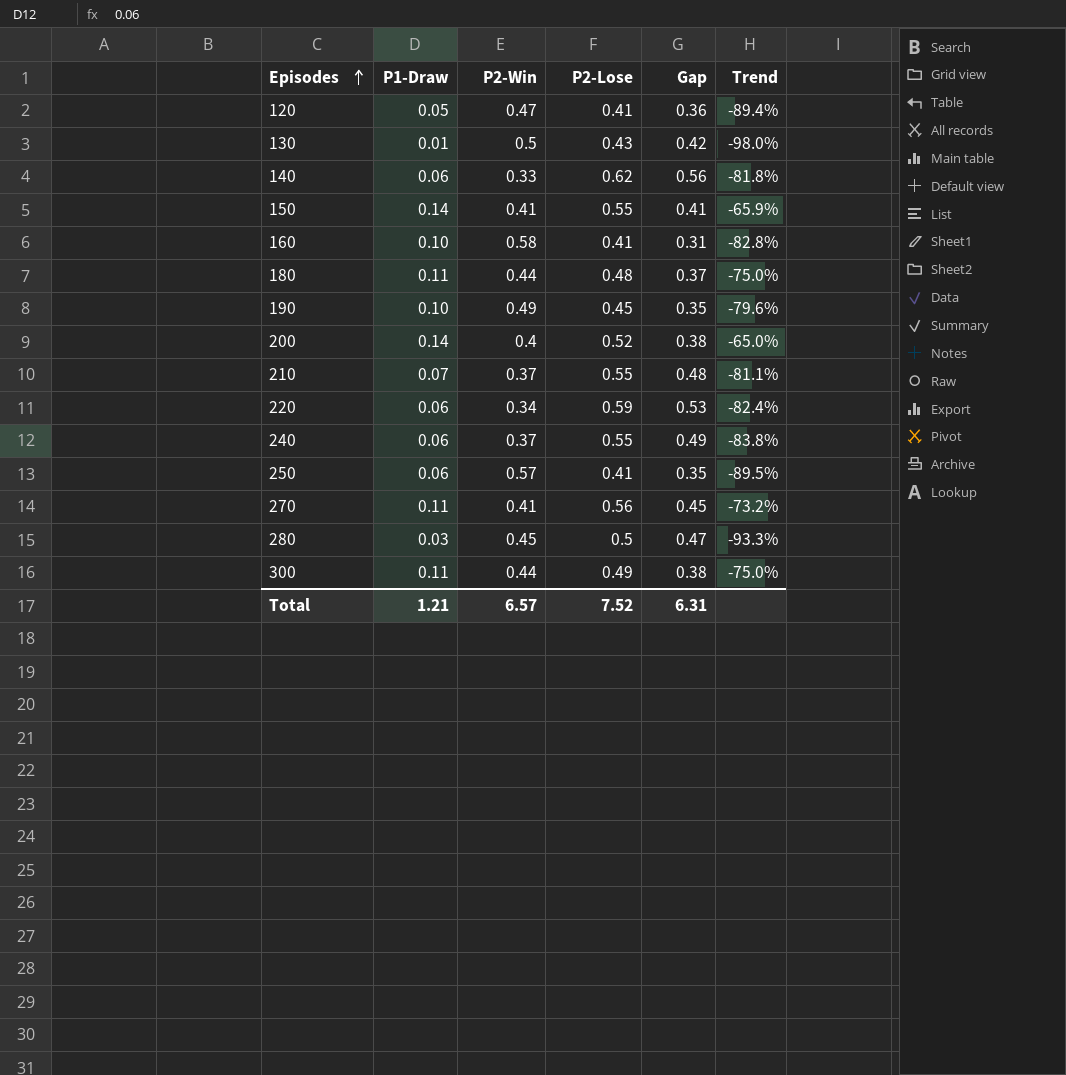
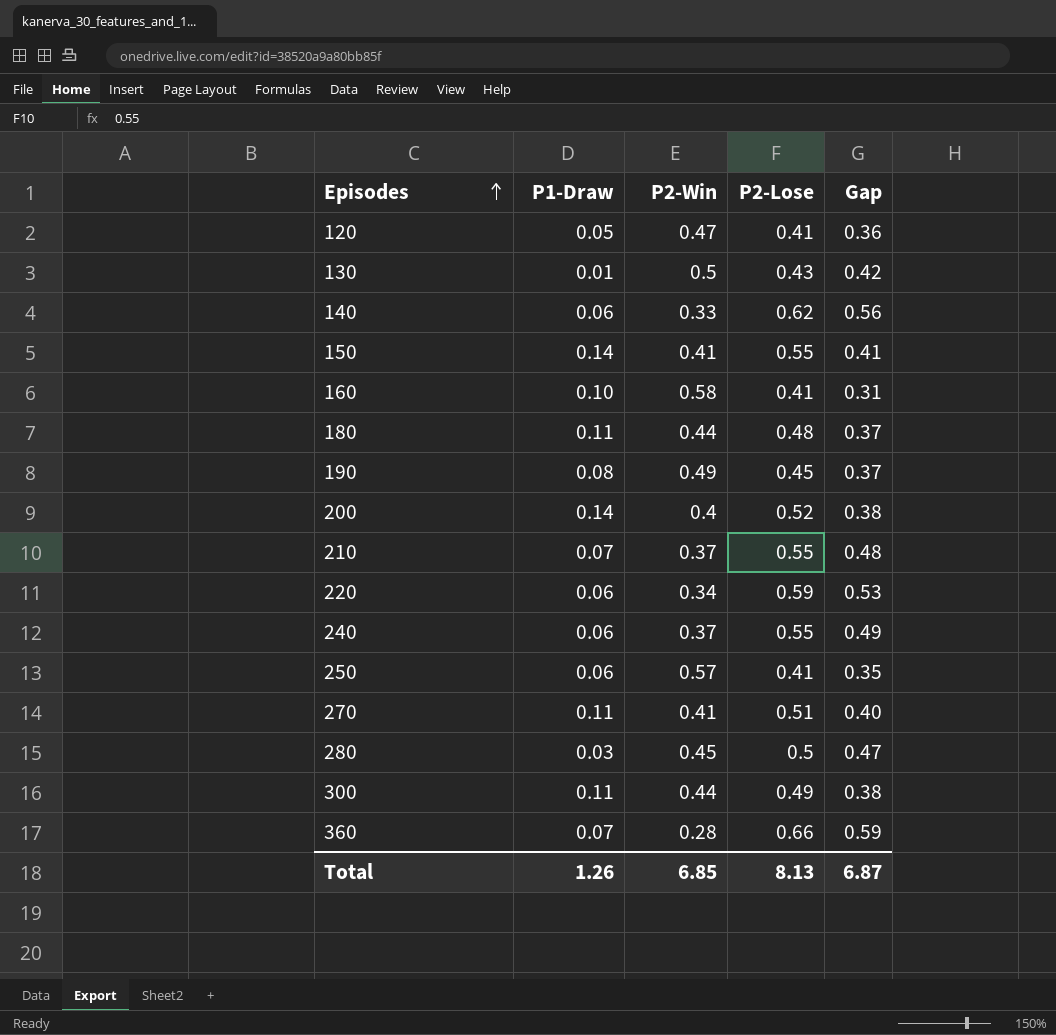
column Trend | formula: ([P1-Draw] - [P2-Win]) / [P2-Win] -> none
190 | P1-Draw: 0.10 -> 0.08
190 | Gap: 0.35 -> 0.37
270 | P2-Lose: 0.56 -> 0.51
270 | Gap: 0.45 -> 0.40
row 360: none -> 0.07 | 0.28 | 0.66 | 0.59
Total | P1-Draw: 1.21 -> 1.26
Total | P2-Win: 6.57 -> 6.85
Total | P2-Lose: 7.52 -> 8.13
Total | Gap: 6.31 -> 6.87

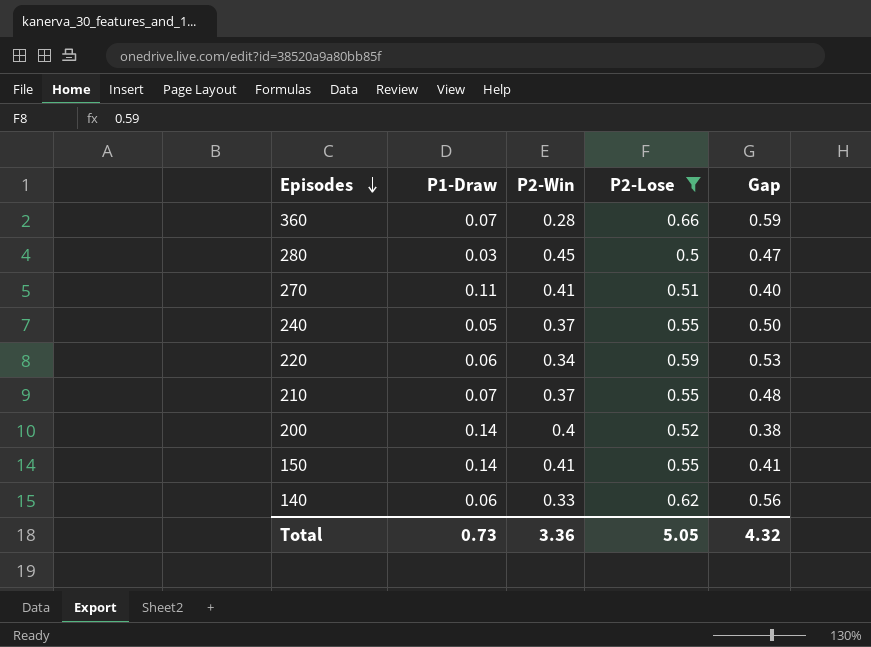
filter: none -> P2-Lose >= 0.5
row order: Episodes ascending -> Episodes descending
240 | P1-Draw: 0.06 -> 0.05
240 | Gap: 0.49 -> 0.50
Total | P1-Draw: 1.26 -> 0.73
Total | P2-Win: 6.85 -> 3.36
Total | P2-Lose: 8.13 -> 5.05
Total | Gap: 6.87 -> 4.32

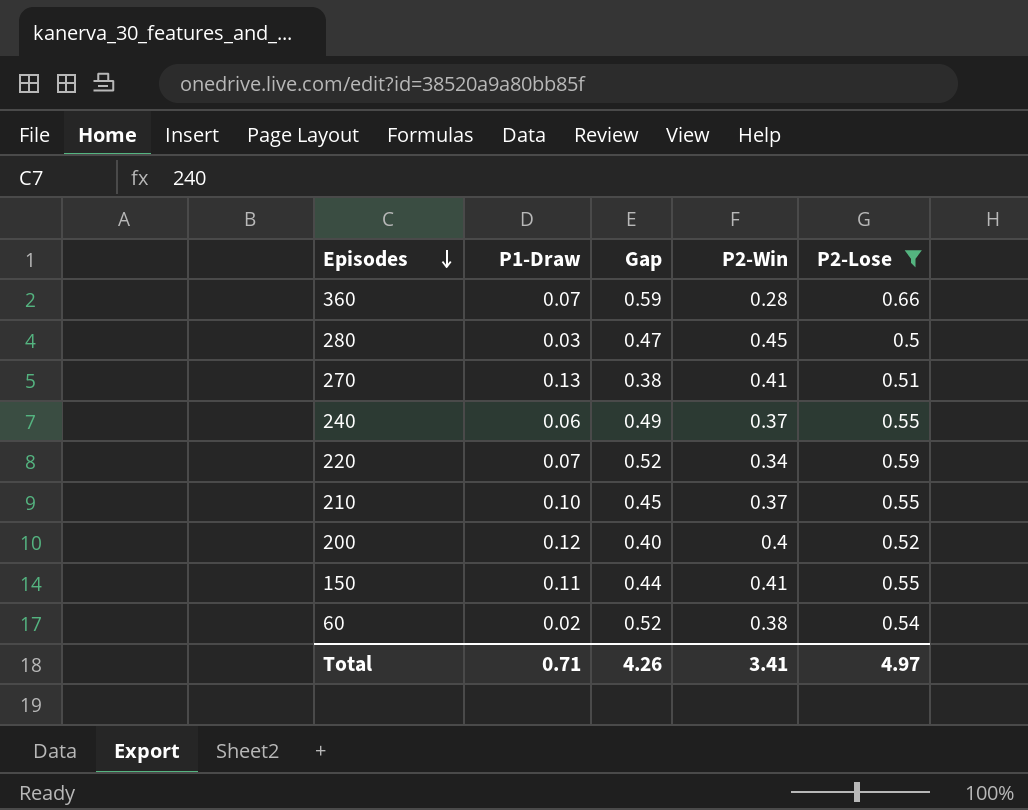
column Gap | position: 5 -> 3
row 140: 0.06 | 0.33 | 0.62 | 0.56 -> none
270 | P1-Draw: 0.11 -> 0.13
270 | Gap: 0.40 -> 0.38
240 | P1-Draw: 0.05 -> 0.06
240 | Gap: 0.50 -> 0.49
220 | P1-Draw: 0.06 -> 0.07
220 | Gap: 0.53 -> 0.52
210 | P1-Draw: 0.07 -> 0.10
210 | Gap: 0.48 -> 0.45
200 | P1-Draw: 0.14 -> 0.12
200 | Gap: 0.38 -> 0.40
150 | P1-Draw: 0.14 -> 0.11
150 | Gap: 0.41 -> 0.44
row 60: none -> 0.02 | 0.52 | 0.38 | 0.54
Total | P1-Draw: 0.73 -> 0.71
Total | Gap: 4.32 -> 4.26
Total | P2-Win: 3.36 -> 3.41
Total | P2-Lose: 5.05 -> 4.97

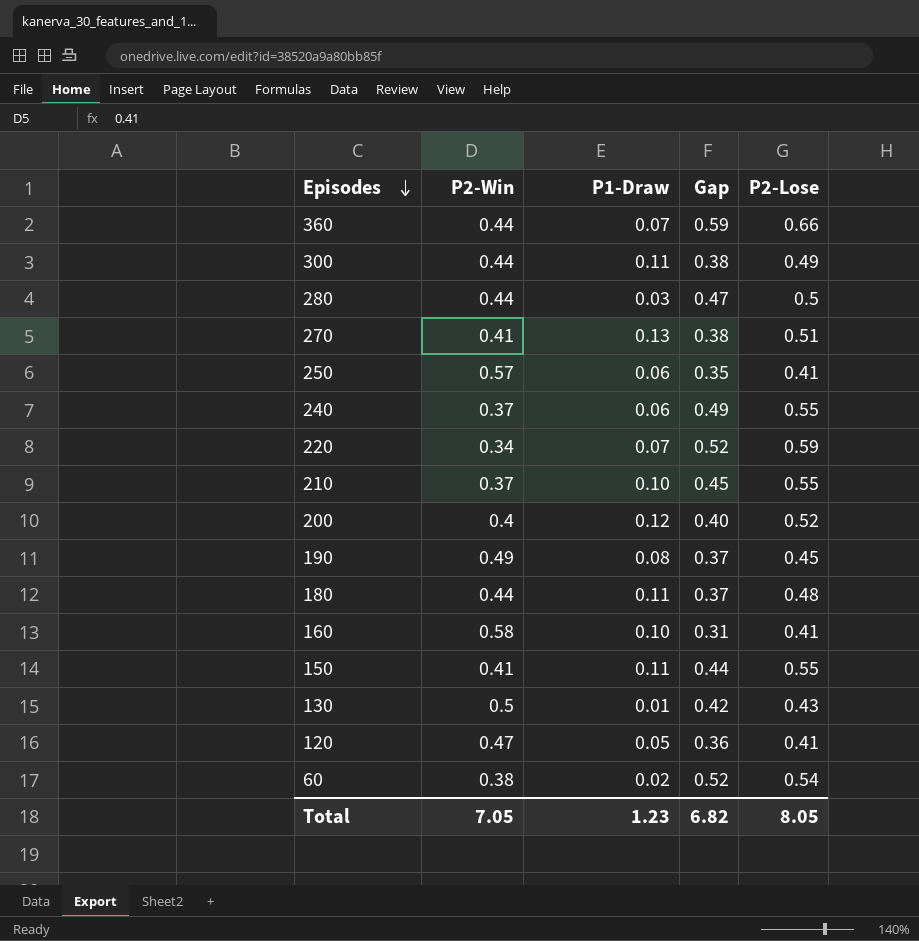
filter: P2-Lose >= 0.5 -> none
column P2-Win | position: 4 -> 2
360 | P2-Win: 0.28 -> 0.44
280 | P2-Win: 0.45 -> 0.44
Total | P2-Win: 3.41 -> 7.05
Total | P1-Draw: 0.71 -> 1.23
Total | Gap: 4.26 -> 6.82
Total | P2-Lose: 4.97 -> 8.05

